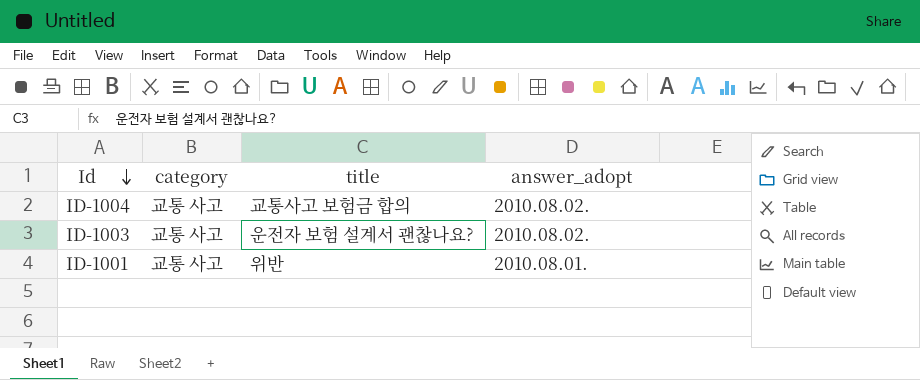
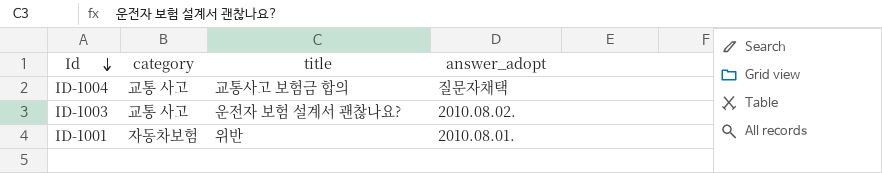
ID-1004 | answer_adopt: 2010.08.02. -> 질문자채택
ID-1001 | category: 교통 사고 -> 자동차보험

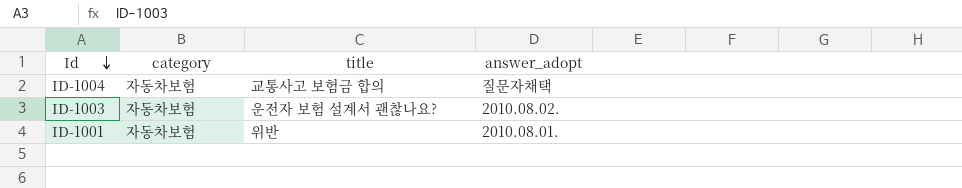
ID-1004 | category: 교통 사고 -> 자동차보험
ID-1003 | category: 교통 사고 -> 자동차보험

